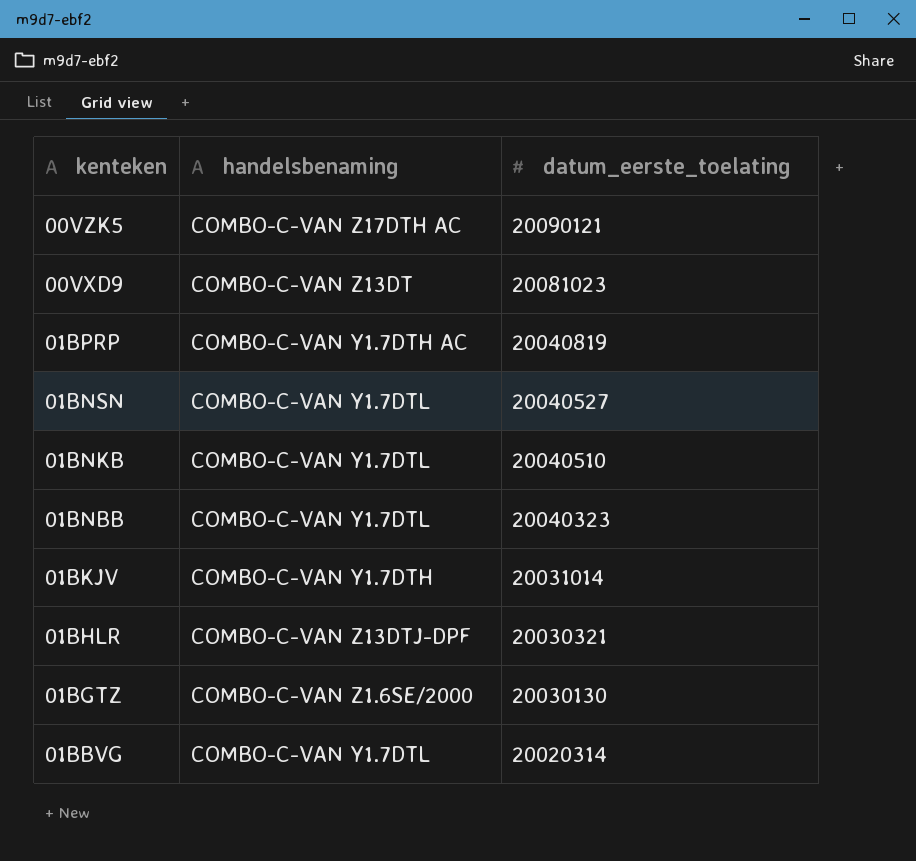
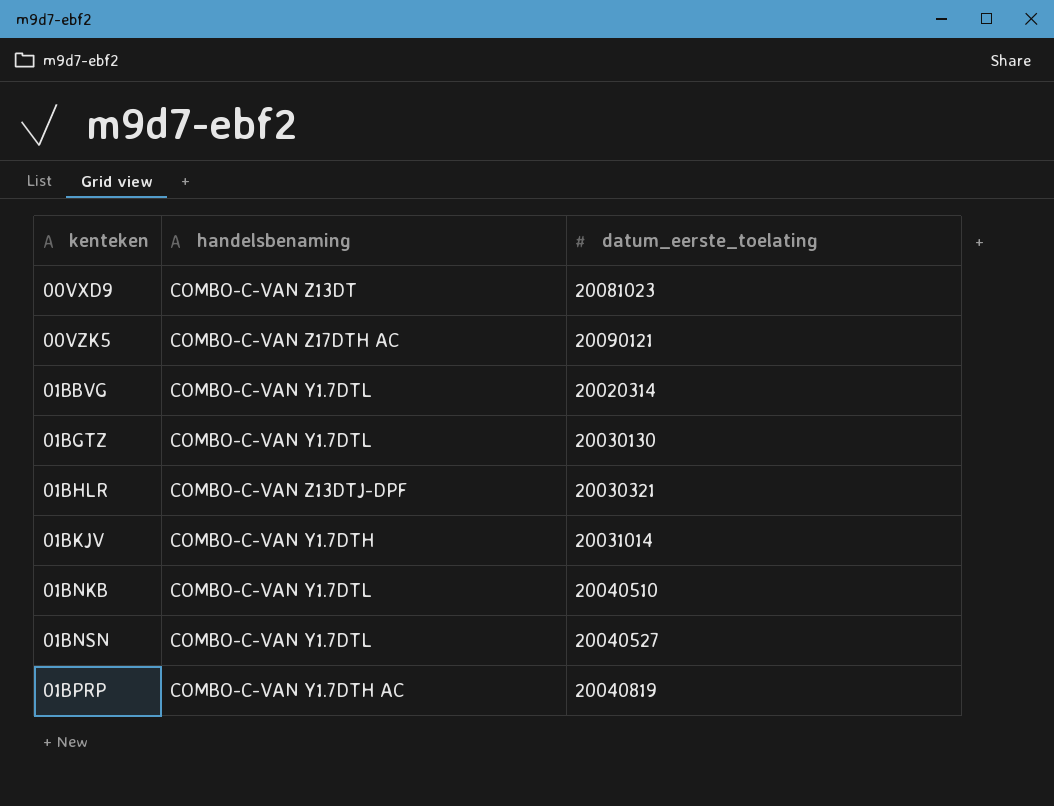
row order: datum_eerste_toelating descending -> kenteken ascending
row 01BNBB: COMBO-C-VAN Y1.7DTL | 20040323 -> none
01BGTZ | handelsbenaming: COMBO-C-VAN Z1.6SE/2000 -> COMBO-C-VAN Y1.7DTL

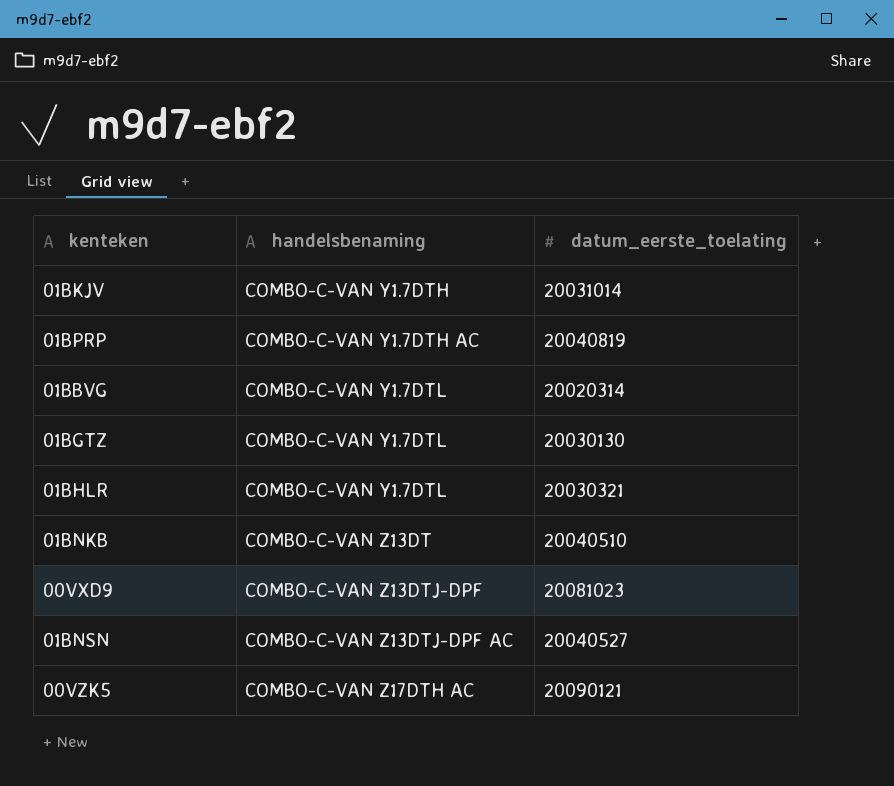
row order: kenteken ascending -> handelsbenaming ascending
01BHLR | handelsbenaming: COMBO-C-VAN Z13DTJ-DPF -> COMBO-C-VAN Y1.7DTL
01BNKB | handelsbenaming: COMBO-C-VAN Y1.7DTL -> COMBO-C-VAN Z13DT
00VXD9 | handelsbenaming: COMBO-C-VAN Z13DT -> COMBO-C-VAN Z13DTJ-DPF
01BNSN | handelsbenaming: COMBO-C-VAN Y1.7DTL -> COMBO-C-VAN Z13DTJ-DPF AC

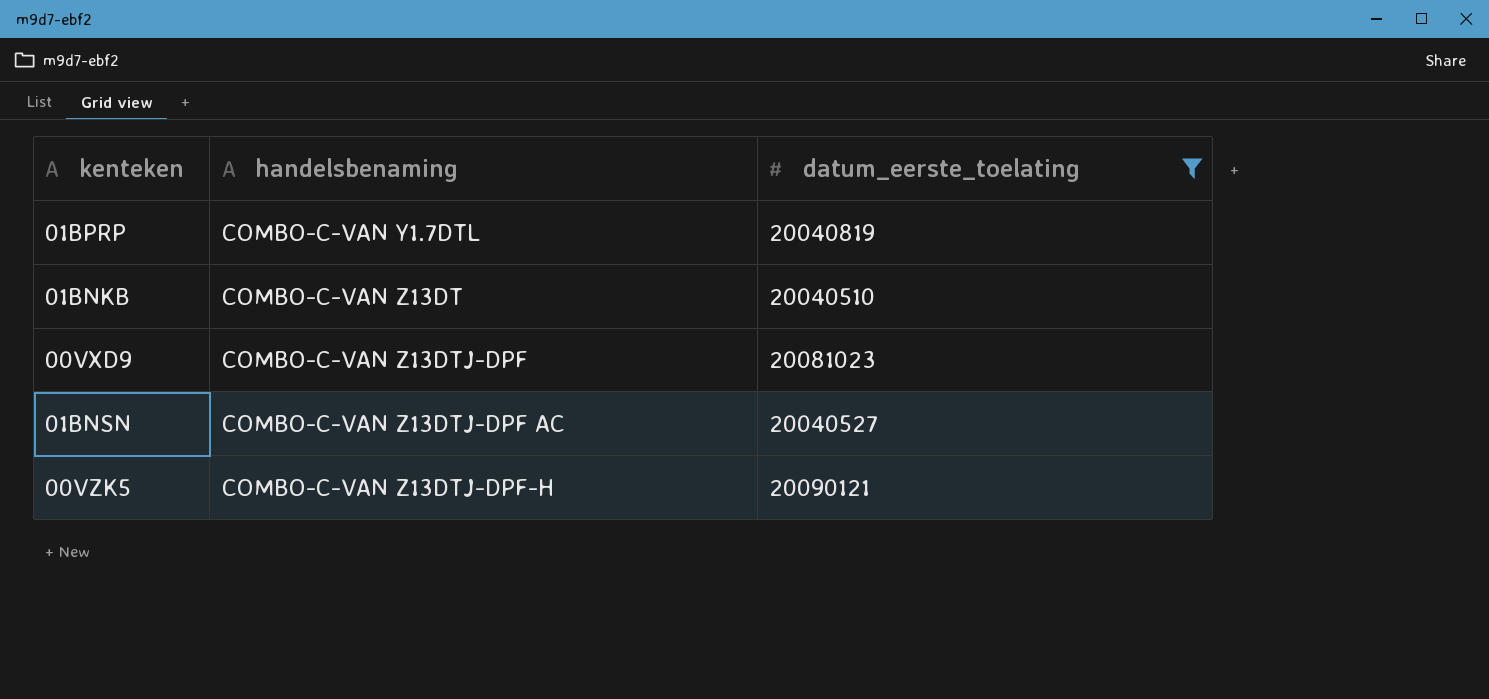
filter: none -> datum_eerste_toelating >= 20040510
01BPRP | handelsbenaming: COMBO-C-VAN Y1.7DTH AC -> COMBO-C-VAN Y1.7DTL
00VZK5 | handelsbenaming: COMBO-C-VAN Z17DTH AC -> COMBO-C-VAN Z13DTJ-DPF-H

